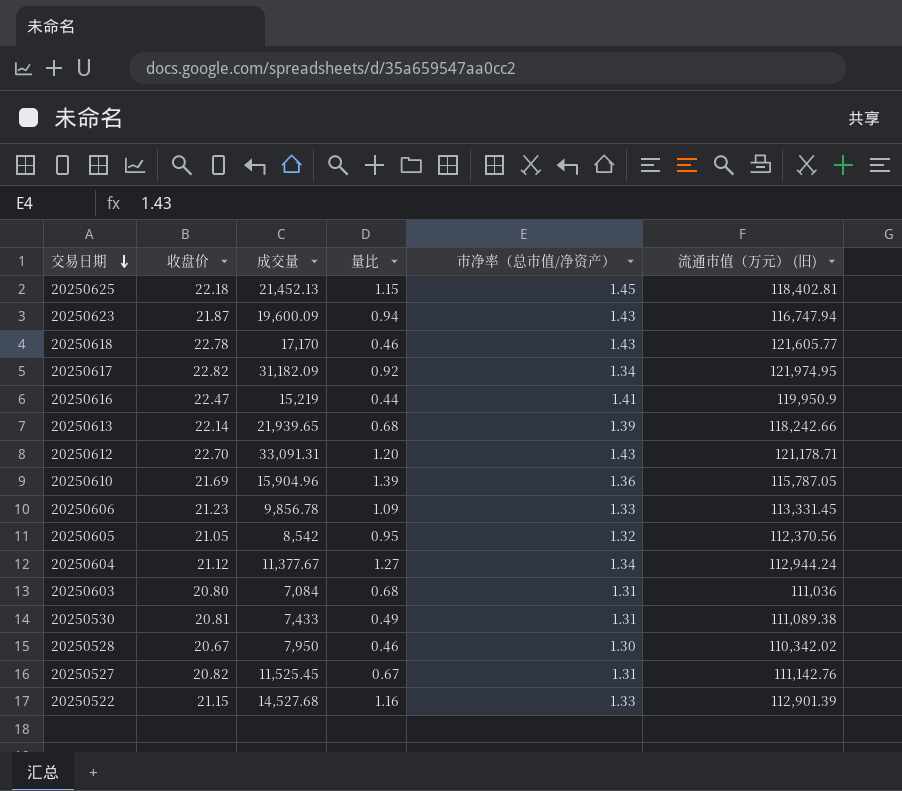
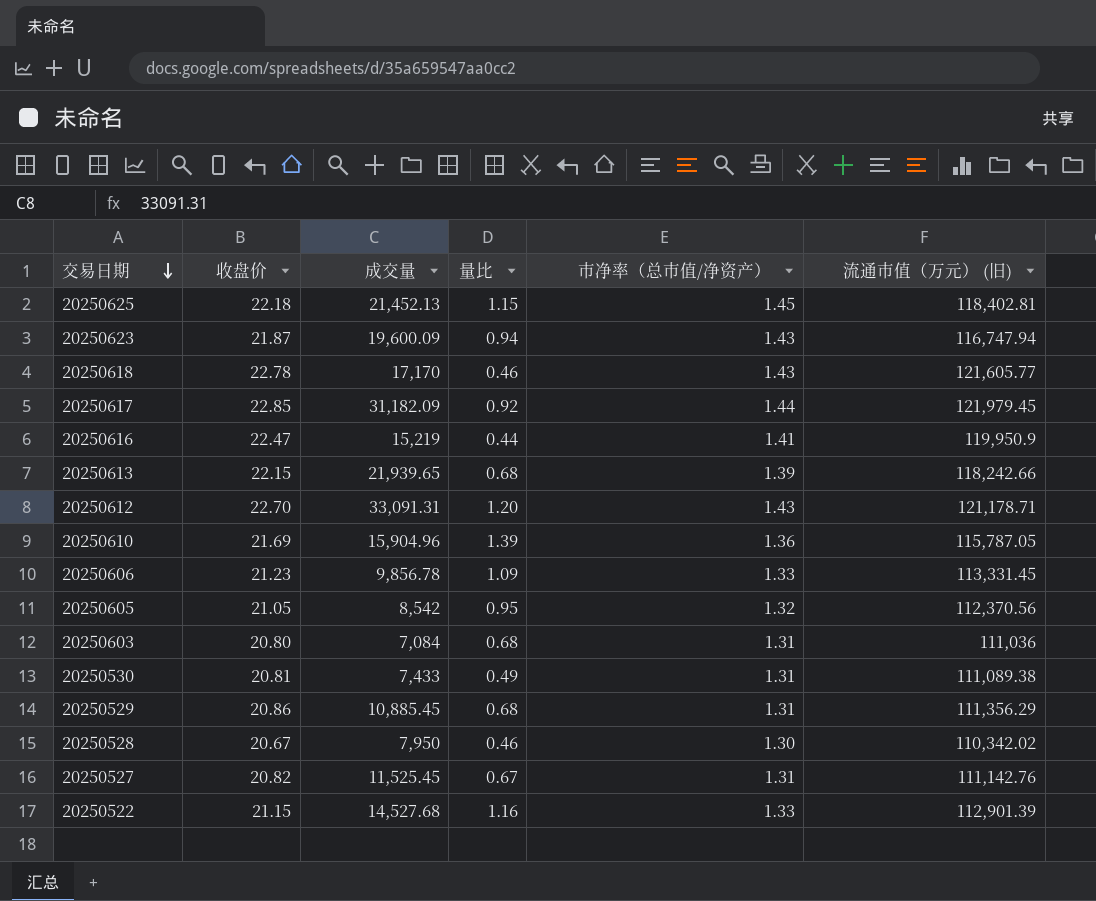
row 20250604: 21.12 | 11,377.67 | 1.27 | 1.34 | 112,944.24 -> none
20250617 | 收盘价: 22.82 -> 22.85
20250617 | 市净率（总市值/净资产）: 1.34 -> 1.44
20250617 | 流通市值（万元） (旧): 121,974.95 -> 121,979.45
20250613 | 收盘价: 22.14 -> 22.15
row 20250529: none -> 20.86 | 10,885.45 | 0.68 | 1.31 | 111,356.29

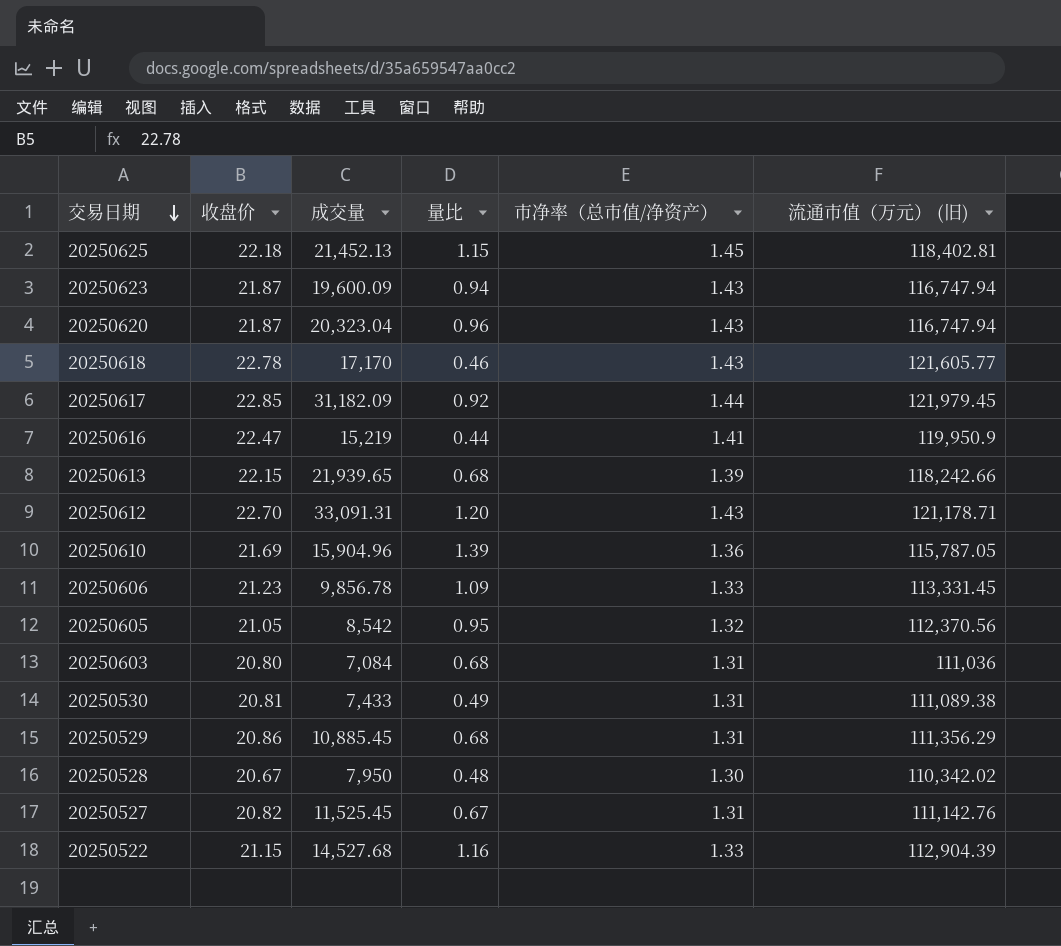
row 20250620: none -> 21.87 | 20,323.04 | 0.96 | 1.43 | 116,747.94
20250528 | 量比: 0.46 -> 0.48
20250522 | 流通市值（万元） (旧): 112,901.39 -> 112,904.39

